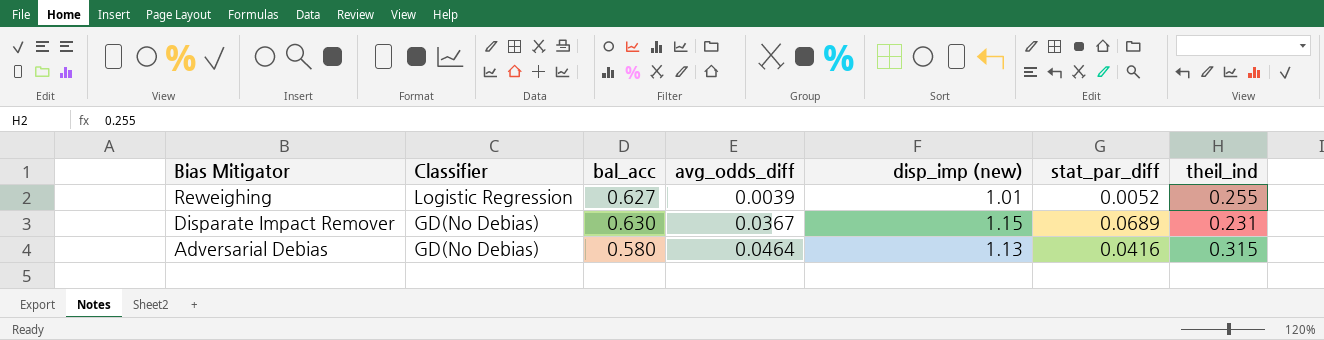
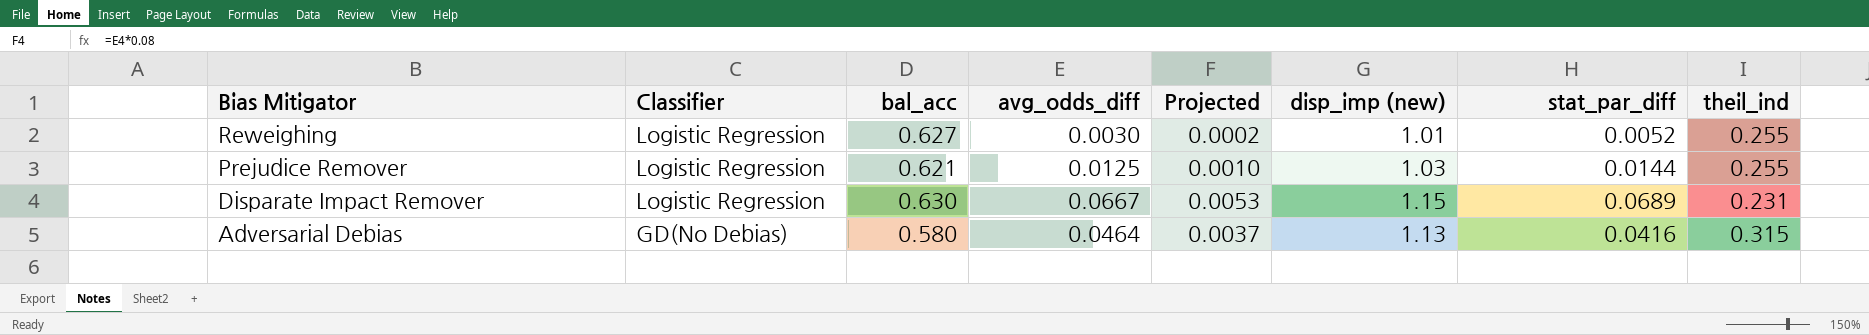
column Projected | formula: none -> [avg_odds_diff] * 0.08
Reweighing | avg_odds_diff: 0.0039 -> 0.0030
row Prejudice Remover: none -> Logistic Regression | 0.621 | 0.0125 | 0.0010 | 1.03 | 0.0144 | 0.255
Disparate Impact Remover | Classifier: GD(No Debias) -> Logistic Regression
Disparate Impact Remover | avg_odds_diff: 0.0367 -> 0.0667

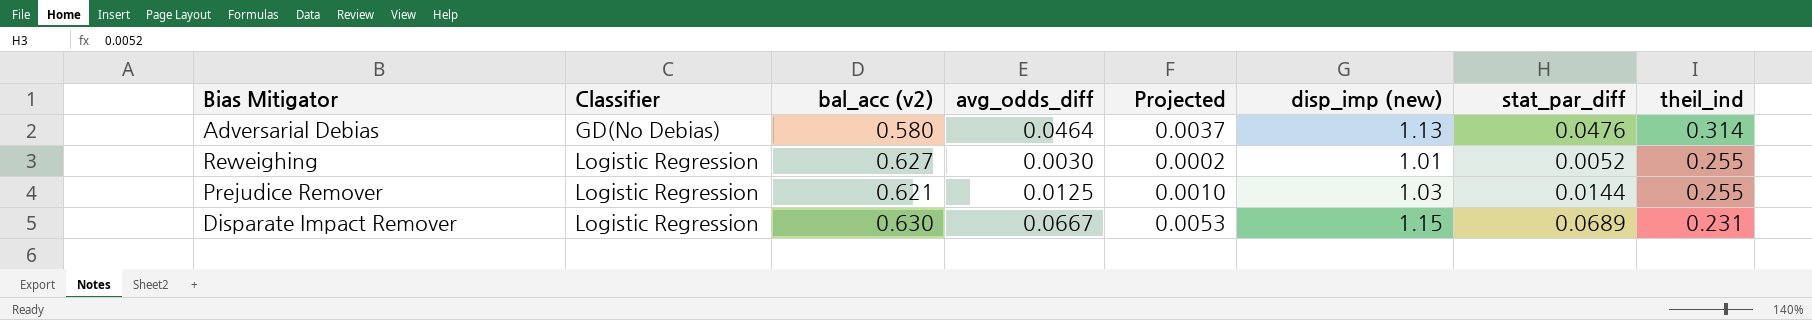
row order: Bias Mitigator descending -> Classifier ascending
column name: bal_acc -> bal_acc (v2)
Adversarial Debias | stat_par_diff: 0.0416 -> 0.0476
Adversarial Debias | theil_ind: 0.315 -> 0.314

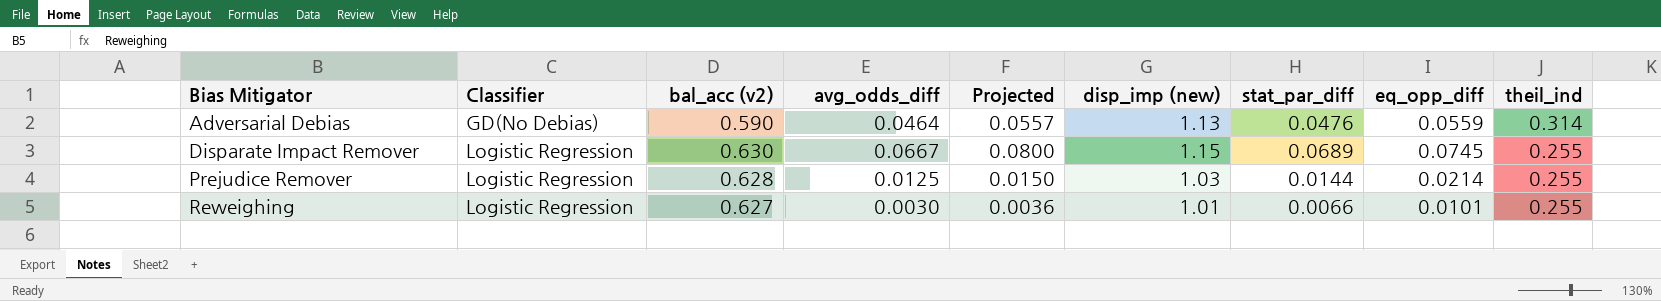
row order: Classifier ascending -> Bias Mitigator ascending
column Projected | formula: [avg_odds_diff] * 0.08 -> [avg_odds_diff] * 1.2
column eq_opp_diff | position: none -> 8
Adversarial Debias | bal_acc (v2): 0.580 -> 0.590
Disparate Impact Remover | theil_ind: 0.231 -> 0.255
Prejudice Remover | bal_acc (v2): 0.621 -> 0.628
Reweighing | stat_par_diff: 0.0052 -> 0.0066

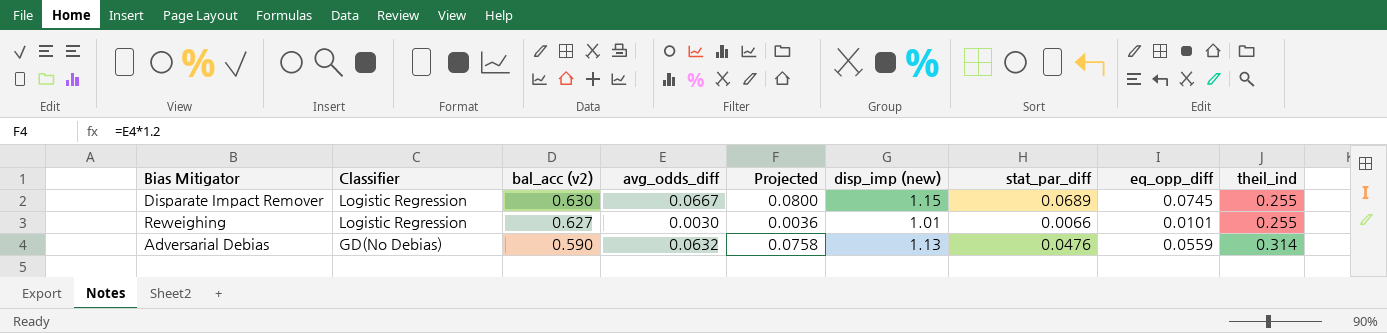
row order: Bias Mitigator ascending -> Classifier descending
row Prejudice Remover: Logistic Regression | 0.628 | 0.0125 | 0.0150 | 1.03 | 0.0144 | 0.0214 | 0.255 -> none
Adversarial Debias | avg_odds_diff: 0.0464 -> 0.0632
Adversarial Debias | Projected: 0.0557 -> 0.0758

